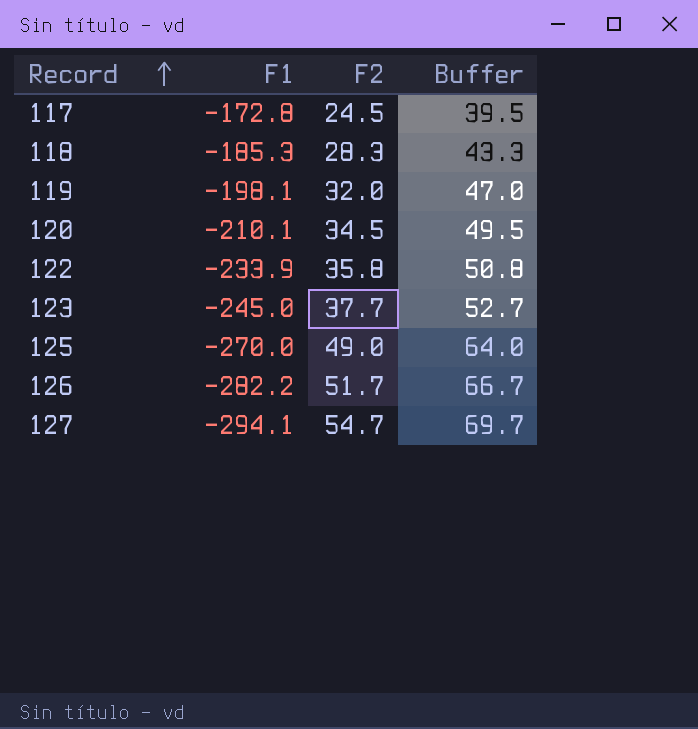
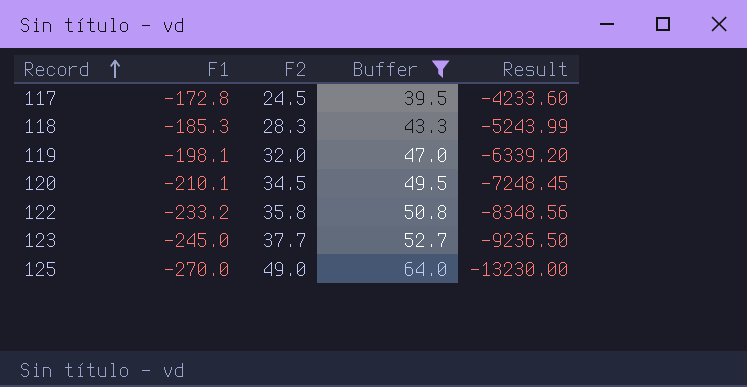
filter: none -> Buffer <= 64.0
column Result | formula: none -> [F1] * [F2]
122 | F1: -233.9 -> -233.2

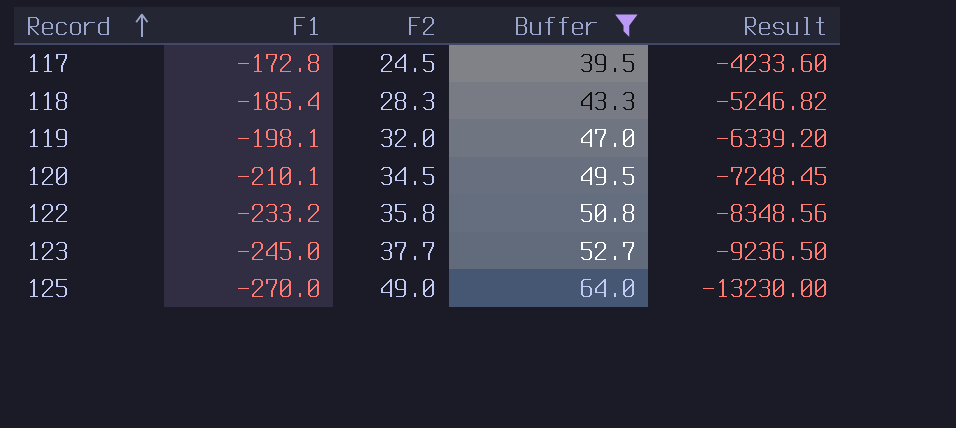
118 | F1: -185.3 -> -185.4
118 | Result: -5243.99 -> -5246.82

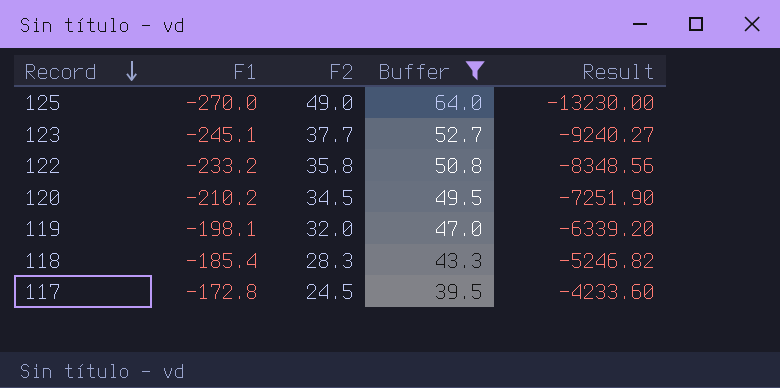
row order: Record ascending -> Record descending
123 | F1: -245.0 -> -245.1
123 | Result: -9236.50 -> -9240.27
120 | F1: -210.1 -> -210.2
120 | Result: -7248.45 -> -7251.90

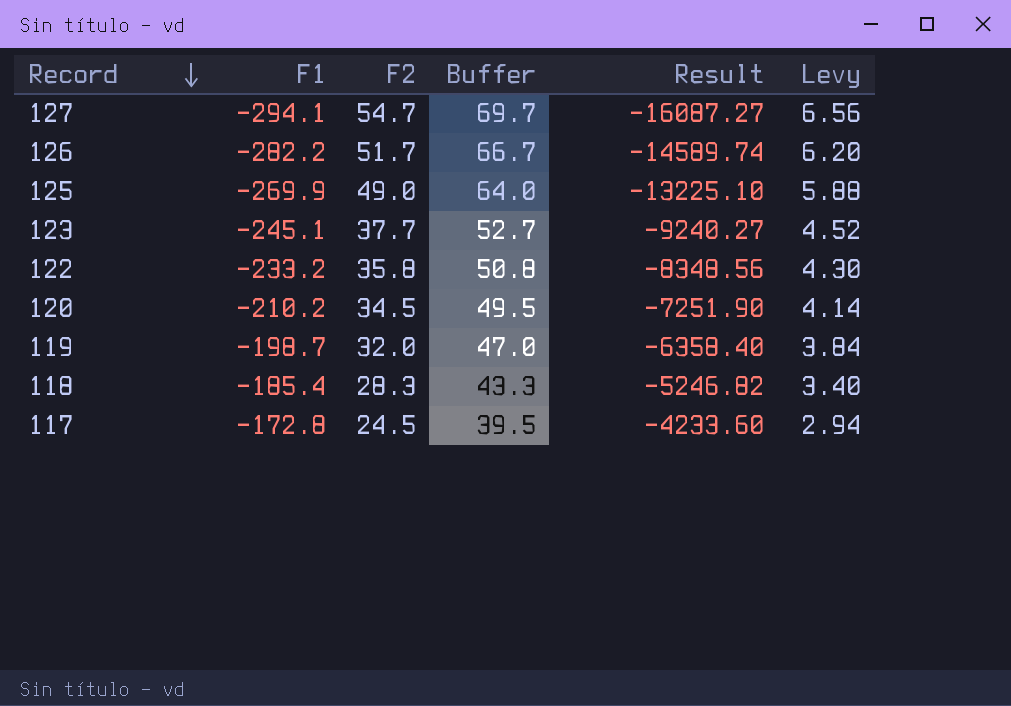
filter: Buffer <= 64.0 -> none
column Levy | formula: none -> [F2] * 0.12
125 | F1: -270.0 -> -269.9
125 | Result: -13230.00 -> -13225.10
119 | F1: -198.1 -> -198.7
119 | Result: -6339.20 -> -6358.40

